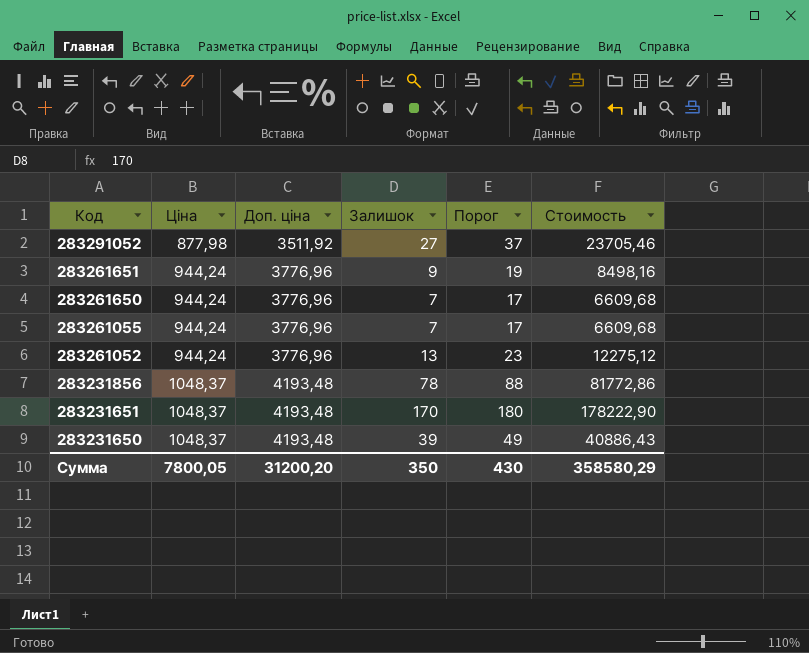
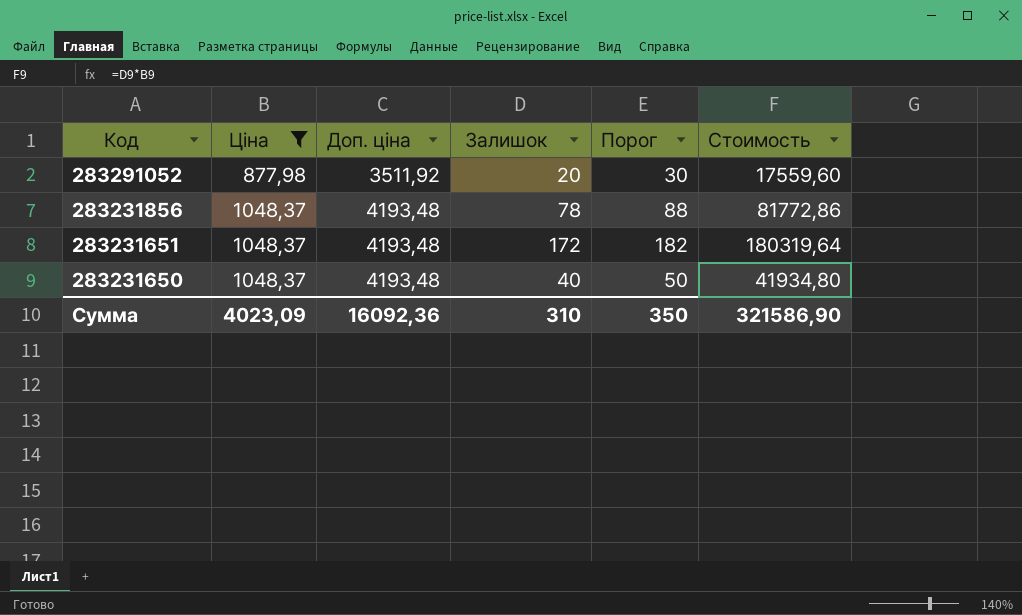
filter: none -> Ціна != 944,24
283291052 | Залишок: 27 -> 20
283291052 | Порог: 37 -> 30
283291052 | Стоимость: 23705,46 -> 17559,60
283231651 | Залишок: 170 -> 172
283231651 | Порог: 180 -> 182
283231651 | Стоимость: 178222,90 -> 180319,64
283231650 | Залишок: 39 -> 40
283231650 | Порог: 49 -> 50
283231650 | Стоимость: 40886,43 -> 41934,80
Сумма | Ціна: 7800,05 -> 4023,09
Сумма | Доп. ціна: 31200,20 -> 16092,36
Сумма | Залишок: 350 -> 310
Сумма | Порог: 430 -> 350
Сумма | Стоимость: 358580,29 -> 321586,90

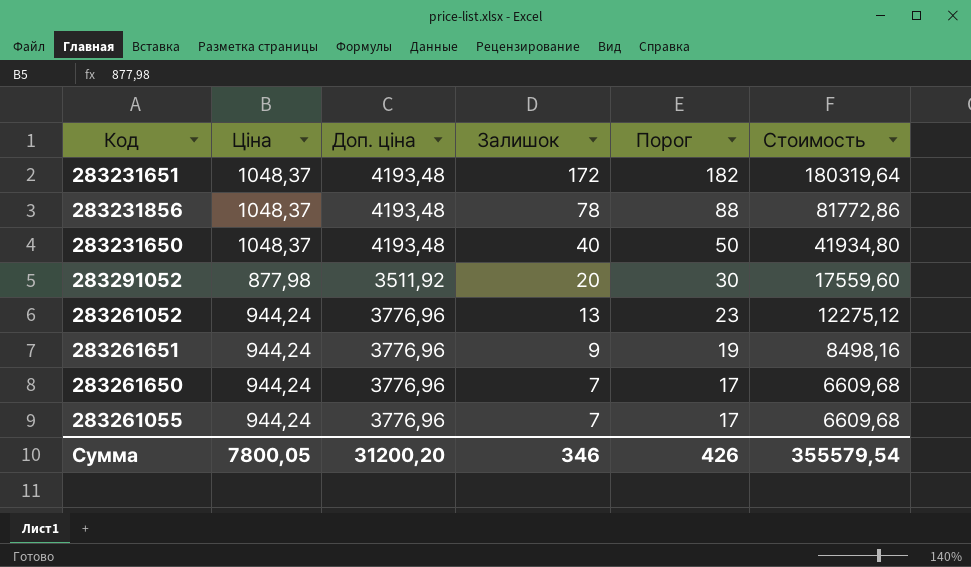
filter: Ціна != 944,24 -> none
row order: Код descending -> Залишок descending
Сумма | Ціна: 4023,09 -> 7800,05
Сумма | Доп. ціна: 16092,36 -> 31200,20
Сумма | Залишок: 310 -> 346
Сумма | Порог: 350 -> 426
Сумма | Стоимость: 321586,90 -> 355579,54

